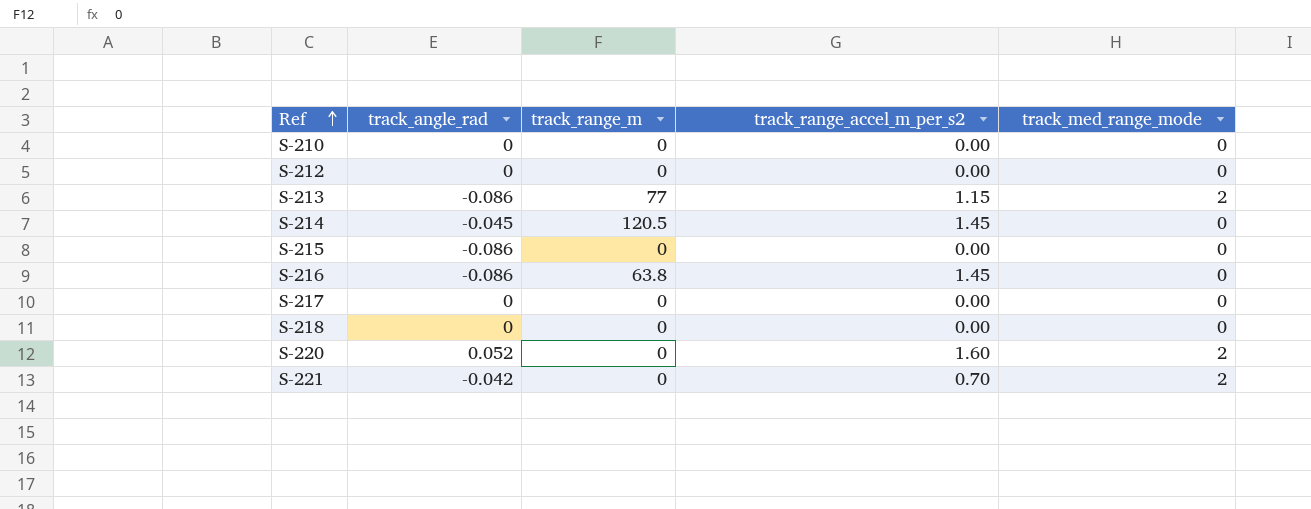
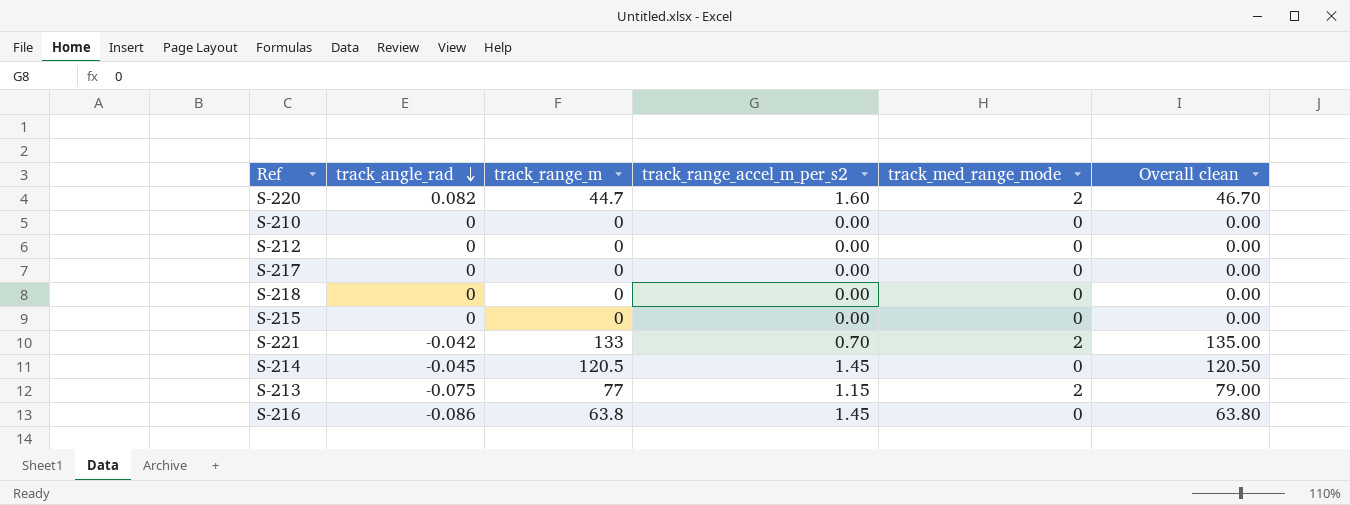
row order: Ref ascending -> track_angle_rad descending
column Overall clean | formula: none -> [track_range_m] + [track_med_range_mode]
S-220 | track_angle_rad: 0.052 -> 0.082
S-220 | track_range_m: 0 -> 44.7
S-215 | track_angle_rad: -0.086 -> 0
S-221 | track_range_m: 0 -> 133
S-213 | track_angle_rad: -0.086 -> -0.075

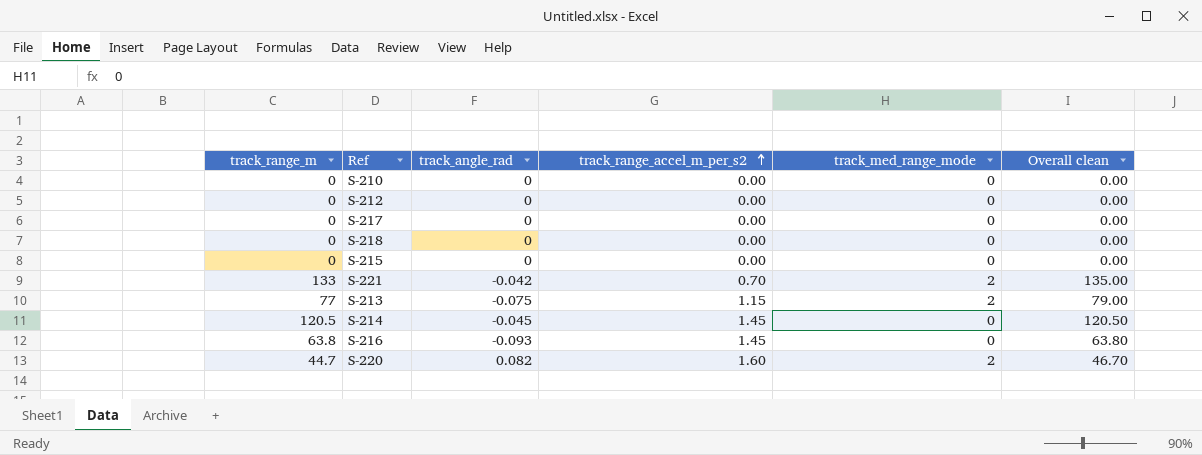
row order: track_angle_rad descending -> track_range_accel_m_per_s2 ascending
column track_range_m | position: 3 -> 1
S-216 | track_angle_rad: -0.086 -> -0.093

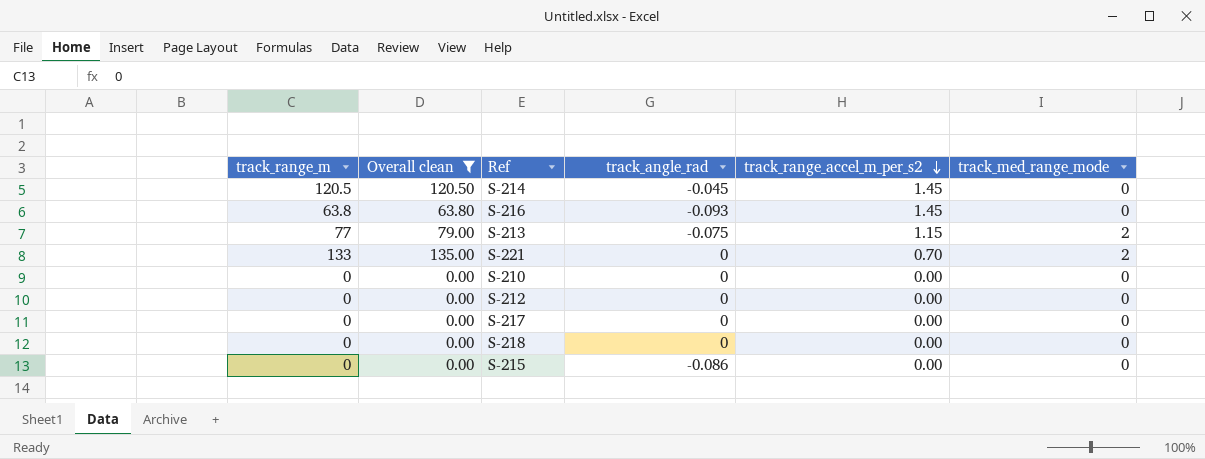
filter: none -> Overall clean != 46.70
row order: track_range_accel_m_per_s2 ascending -> track_range_accel_m_per_s2 descending
column Overall clean | position: 6 -> 2
S-221 | track_angle_rad: -0.042 -> 0
S-215 | track_angle_rad: 0 -> -0.086

